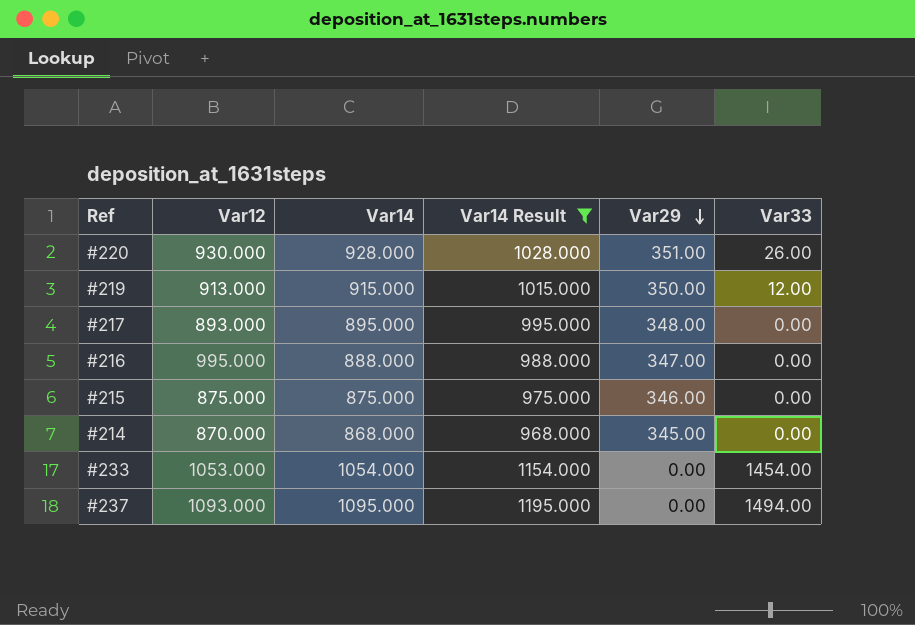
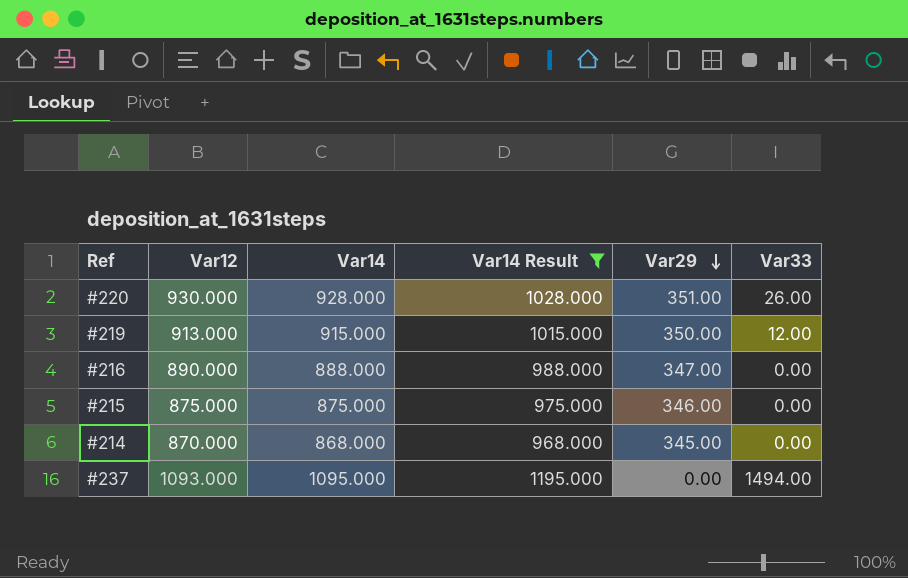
row #217: 893.000 | 895.000 | 995.000 | 348.00 | 0.00 -> none
row #233: 1053.000 | 1054.000 | 1154.000 | 0.00 | 1454.00 -> none
#216 | Var12: 995.000 -> 890.000

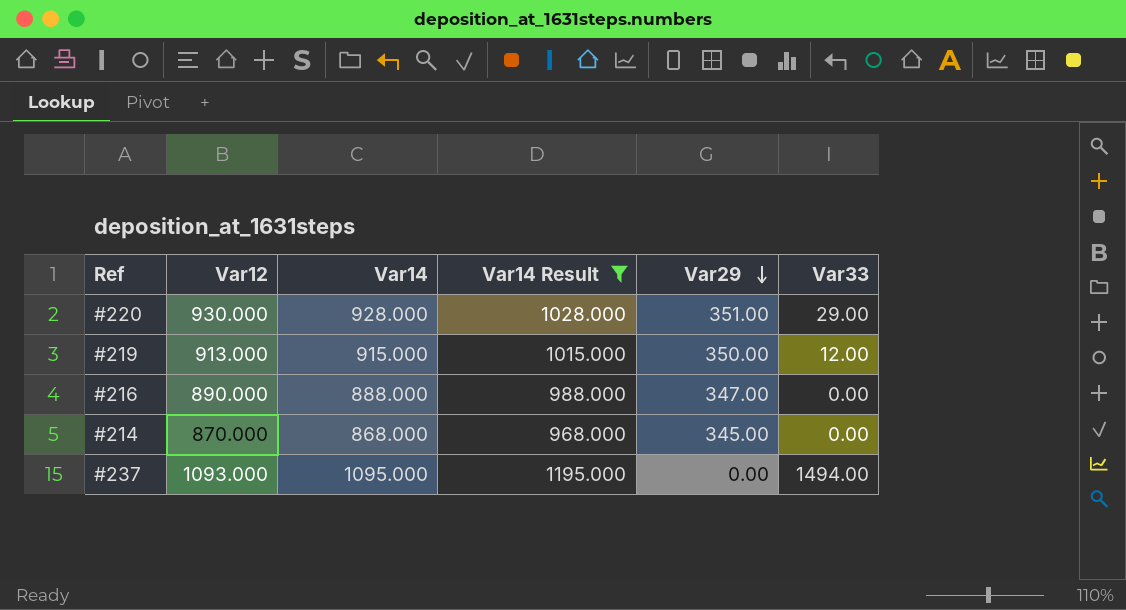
row #215: 875.000 | 875.000 | 975.000 | 346.00 | 0.00 -> none
#220 | Var33: 26.00 -> 29.00

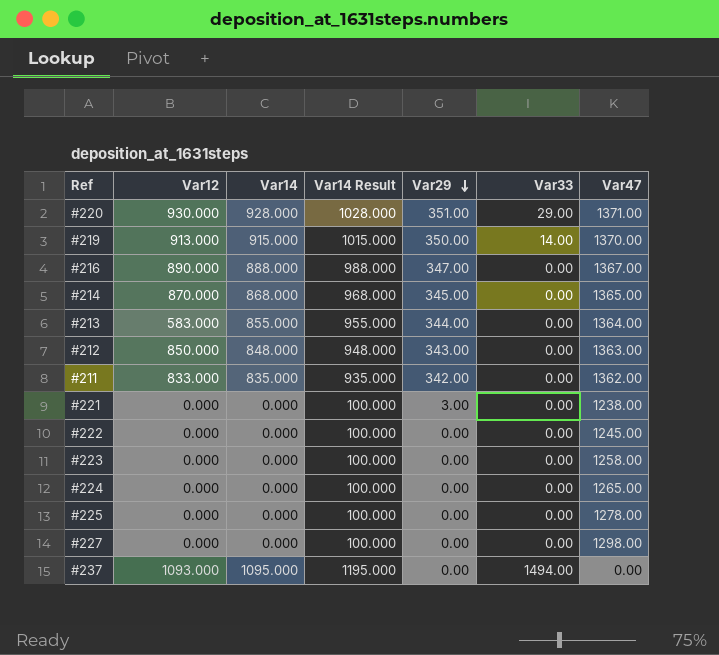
filter: Var14 Result >= 968.000 -> none
column Var47 | position: none -> 7
#219 | Var33: 12.00 -> 14.00

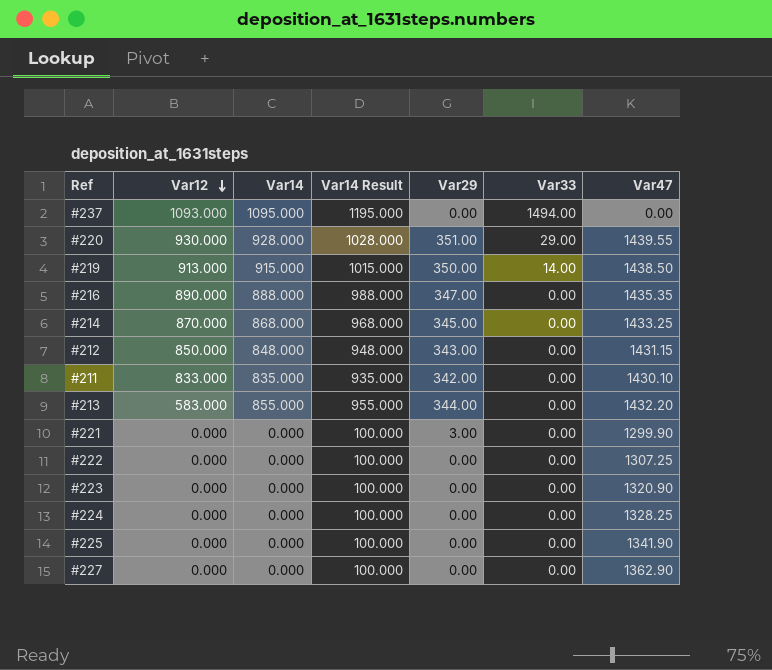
row order: Var29 descending -> Var12 descending
#220 | Var47: 1371.00 -> 1439.55
#219 | Var47: 1370.00 -> 1438.50
#216 | Var47: 1367.00 -> 1435.35
#214 | Var47: 1365.00 -> 1433.25
#212 | Var47: 1363.00 -> 1431.15
#211 | Var47: 1362.00 -> 1430.10
#213 | Var47: 1364.00 -> 1432.20
#221 | Var47: 1238.00 -> 1299.90
#222 | Var47: 1245.00 -> 1307.25
#223 | Var47: 1258.00 -> 1320.90
#224 | Var47: 1265.00 -> 1328.25
#225 | Var47: 1278.00 -> 1341.90
#227 | Var47: 1298.00 -> 1362.90

